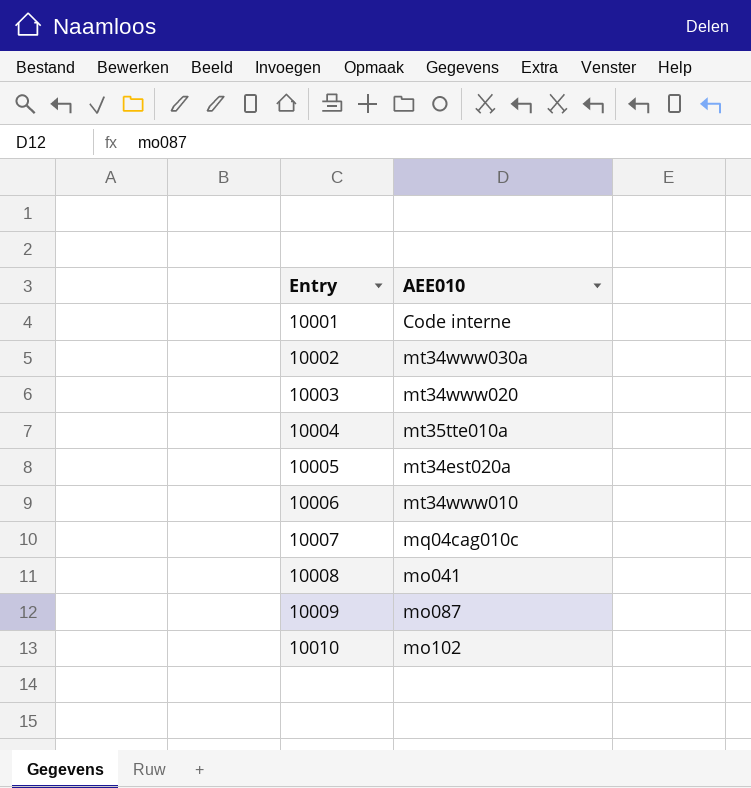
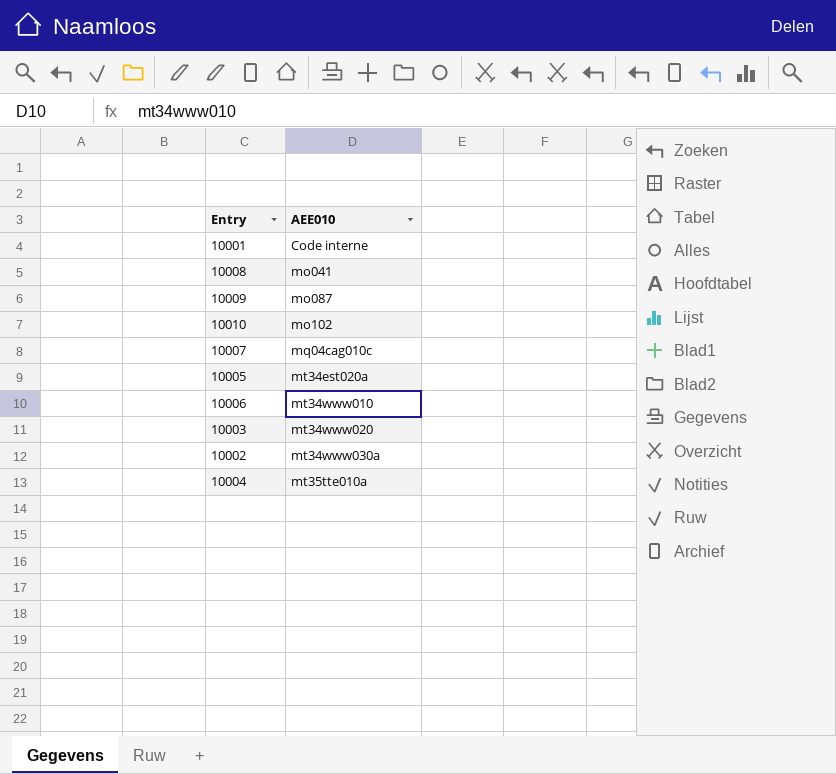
row order: Entry ascending -> AEE010 ascending

